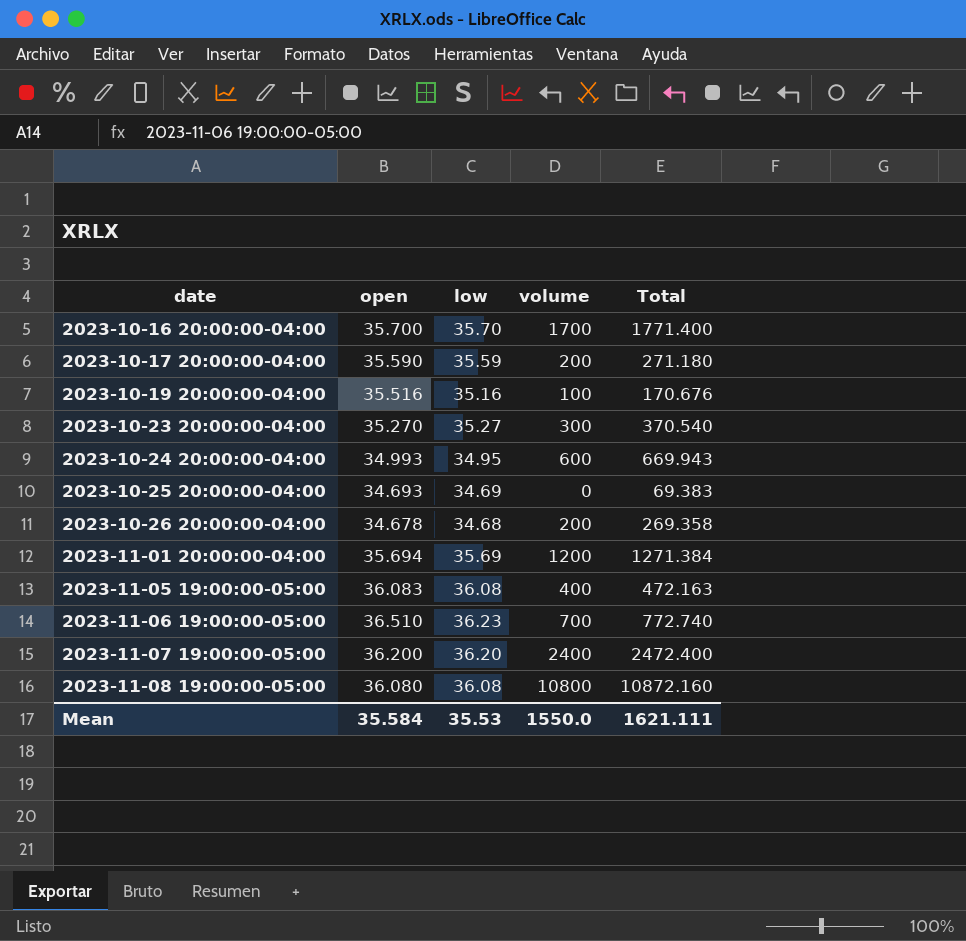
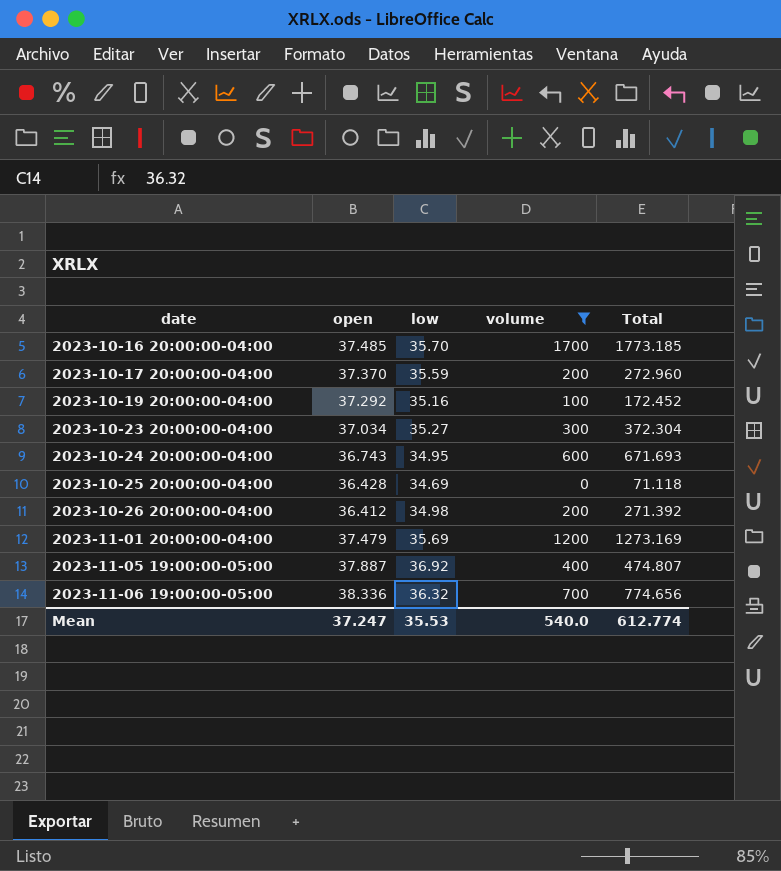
filter: none -> volume <= 1700
2023-10-16 20:00:00-04:00 | open: 35.700 -> 37.485
2023-10-16 20:00:00-04:00 | Total: 1771.400 -> 1773.185
2023-10-17 20:00:00-04:00 | open: 35.590 -> 37.370
2023-10-17 20:00:00-04:00 | Total: 271.180 -> 272.960
2023-10-19 20:00:00-04:00 | open: 35.516 -> 37.292
2023-10-19 20:00:00-04:00 | Total: 170.676 -> 172.452
2023-10-23 20:00:00-04:00 | open: 35.270 -> 37.034
2023-10-23 20:00:00-04:00 | Total: 370.540 -> 372.304
2023-10-24 20:00:00-04:00 | open: 34.993 -> 36.743
2023-10-24 20:00:00-04:00 | Total: 669.943 -> 671.693
2023-10-25 20:00:00-04:00 | open: 34.693 -> 36.428
2023-10-25 20:00:00-04:00 | Total: 69.383 -> 71.118
2023-10-26 20:00:00-04:00 | open: 34.678 -> 36.412
2023-10-26 20:00:00-04:00 | low: 34.68 -> 34.98
2023-10-26 20:00:00-04:00 | Total: 269.358 -> 271.392
2023-11-01 20:00:00-04:00 | open: 35.694 -> 37.479
2023-11-01 20:00:00-04:00 | Total: 1271.384 -> 1273.169
2023-11-05 19:00:00-05:00 | open: 36.083 -> 37.887
2023-11-05 19:00:00-05:00 | low: 36.08 -> 36.92
2023-11-05 19:00:00-05:00 | Total: 472.163 -> 474.807
2023-11-06 19:00:00-05:00 | open: 36.510 -> 38.336
2023-11-06 19:00:00-05:00 | low: 36.23 -> 36.32
2023-11-06 19:00:00-05:00 | Total: 772.740 -> 774.656
Mean | open: 35.584 -> 37.247
Mean | volume: 1550.0 -> 540.0
Mean | Total: 1621.111 -> 612.774

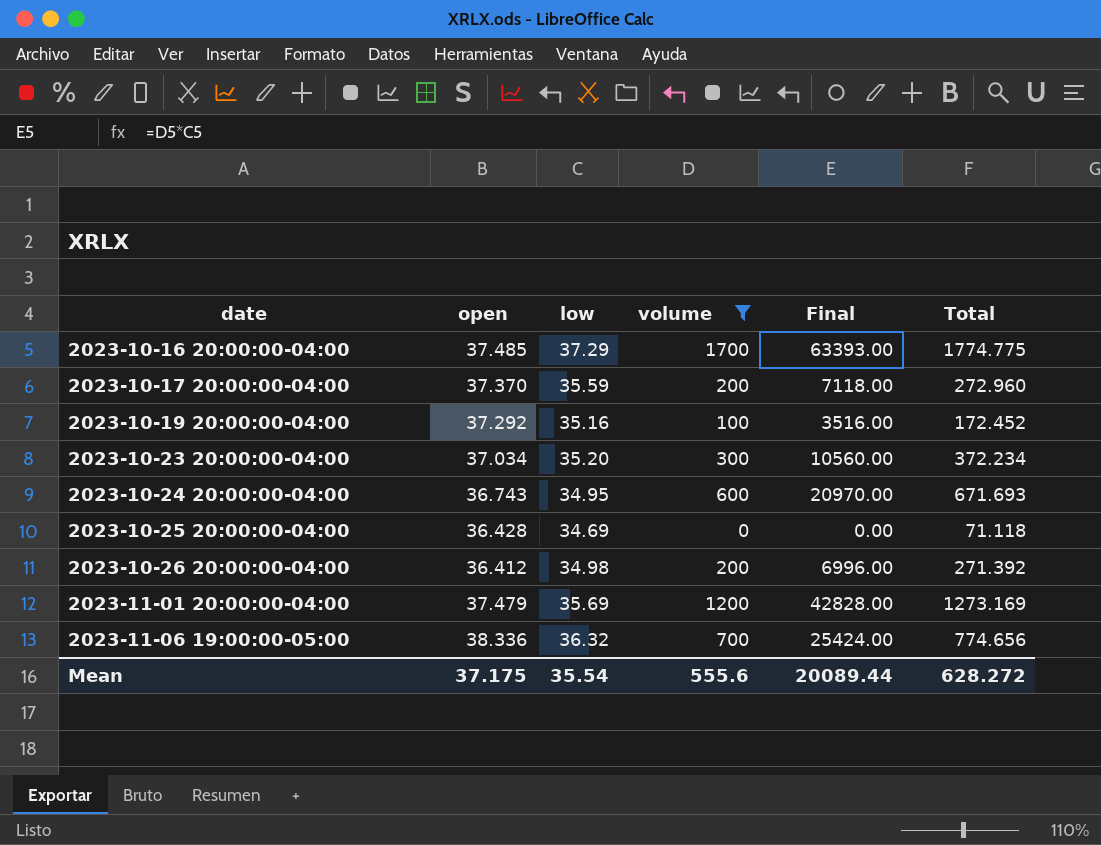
column Final | formula: none -> [low] * [volume]
row 2023-11-05 19:00:00-05:00: 37.887 | 36.92 | 400 | 474.807 -> none
2023-10-16 20:00:00-04:00 | low: 35.70 -> 37.29
2023-10-16 20:00:00-04:00 | Total: 1773.185 -> 1774.775
2023-10-23 20:00:00-04:00 | low: 35.27 -> 35.20
2023-10-23 20:00:00-04:00 | Total: 372.304 -> 372.234
Mean | open: 37.247 -> 37.175
Mean | low: 35.53 -> 35.54
Mean | volume: 540.0 -> 555.6
Mean | Total: 612.774 -> 628.272

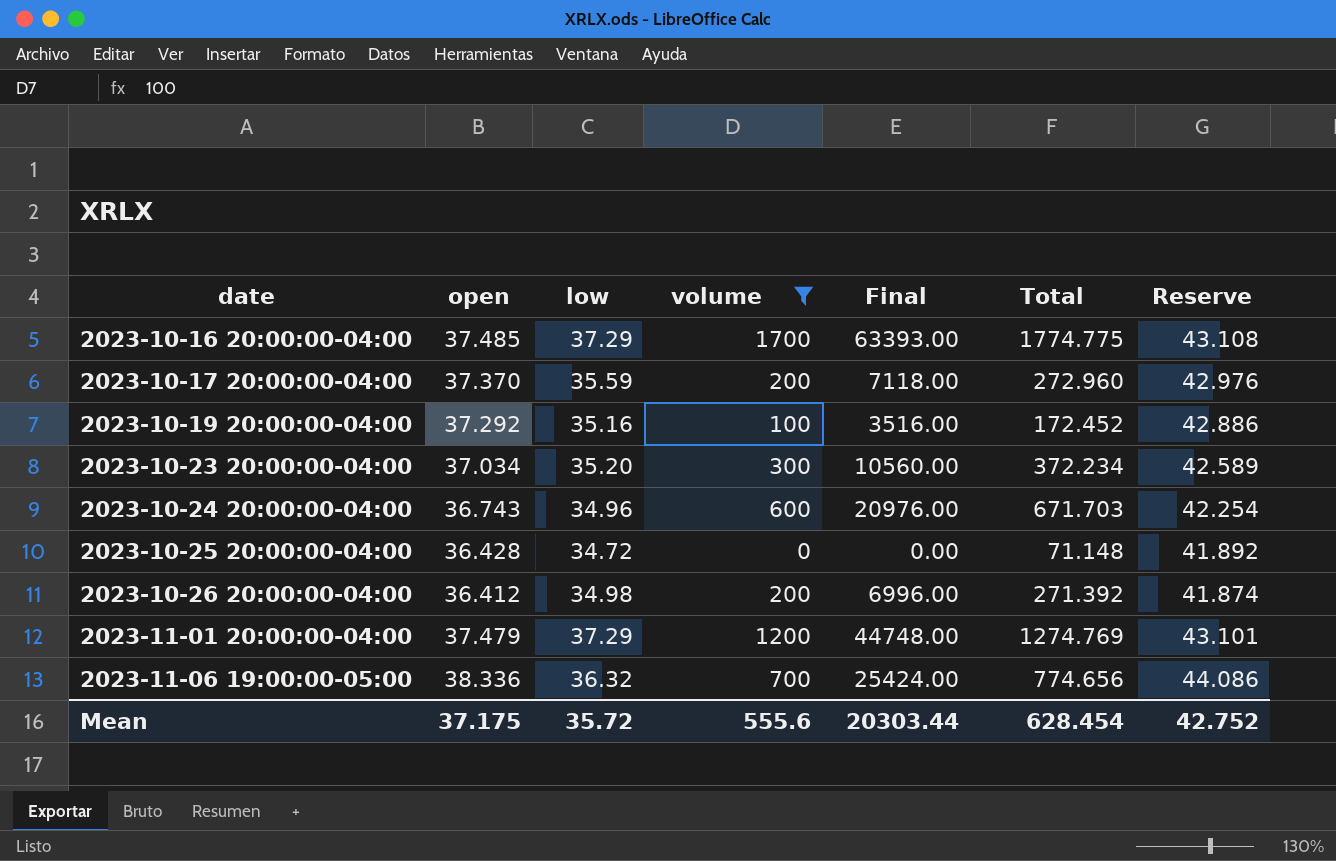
column Reserve | formula: none -> [open] * 1.15
2023-10-24 20:00:00-04:00 | low: 34.95 -> 34.96
2023-10-24 20:00:00-04:00 | Final: 20970.00 -> 20976.00
2023-10-24 20:00:00-04:00 | Total: 671.693 -> 671.703
2023-10-25 20:00:00-04:00 | low: 34.69 -> 34.72
2023-10-25 20:00:00-04:00 | Total: 71.118 -> 71.148
2023-11-01 20:00:00-04:00 | low: 35.69 -> 37.29
2023-11-01 20:00:00-04:00 | Final: 42828.00 -> 44748.00
2023-11-01 20:00:00-04:00 | Total: 1273.169 -> 1274.769
Mean | low: 35.54 -> 35.72
Mean | Final: 20089.44 -> 20303.44
Mean | Total: 628.272 -> 628.454

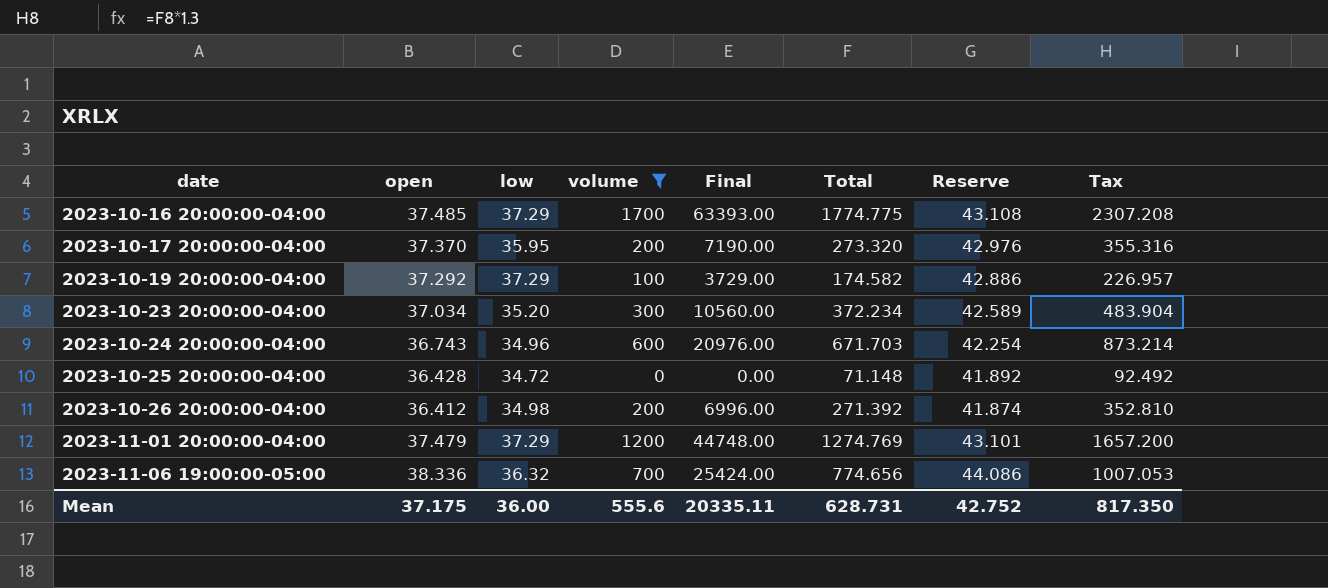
column Tax | formula: none -> [Total] * 1.3
2023-10-17 20:00:00-04:00 | low: 35.59 -> 35.95
2023-10-17 20:00:00-04:00 | Final: 7118.00 -> 7190.00
2023-10-17 20:00:00-04:00 | Total: 272.960 -> 273.320
2023-10-19 20:00:00-04:00 | low: 35.16 -> 37.29
2023-10-19 20:00:00-04:00 | Final: 3516.00 -> 3729.00
2023-10-19 20:00:00-04:00 | Total: 172.452 -> 174.582
Mean | low: 35.72 -> 36.00
Mean | Final: 20303.44 -> 20335.11
Mean | Total: 628.454 -> 628.731

